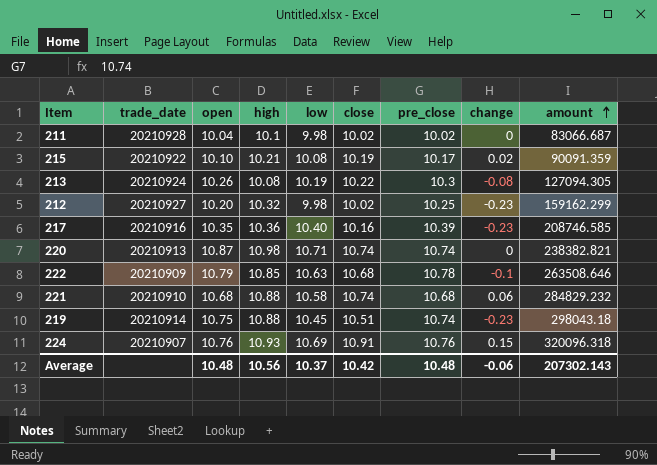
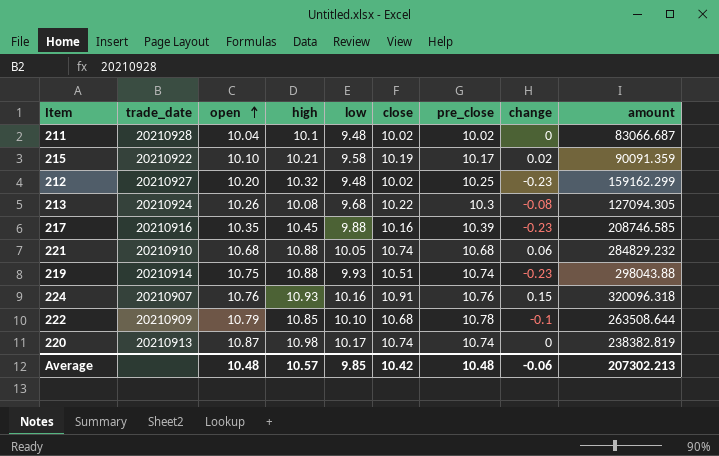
row order: amount ascending -> open ascending
211 | low: 9.98 -> 9.48
215 | low: 10.08 -> 9.58
212 | low: 9.98 -> 9.48
213 | low: 10.19 -> 9.68
217 | high: 10.36 -> 10.45
217 | low: 10.40 -> 9.88
221 | low: 10.58 -> 10.05
219 | low: 10.45 -> 9.93
219 | amount: 298043.18 -> 298043.88
224 | low: 10.69 -> 10.16
222 | low: 10.63 -> 10.10
222 | amount: 263508.646 -> 263508.644
220 | low: 10.71 -> 10.17
220 | amount: 238382.821 -> 238382.819
Average | high: 10.56 -> 10.57
Average | low: 10.37 -> 9.85
Average | amount: 207302.143 -> 207302.213

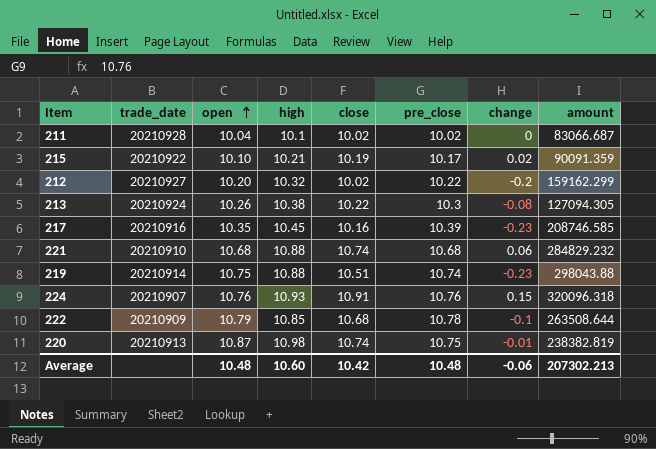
column low | position: 5 -> none
212 | pre_close: 10.25 -> 10.22
212 | change: -0.23 -> -0.2
213 | high: 10.08 -> 10.38
220 | pre_close: 10.74 -> 10.75
220 | change: 0 -> -0.01
Average | high: 10.57 -> 10.60

